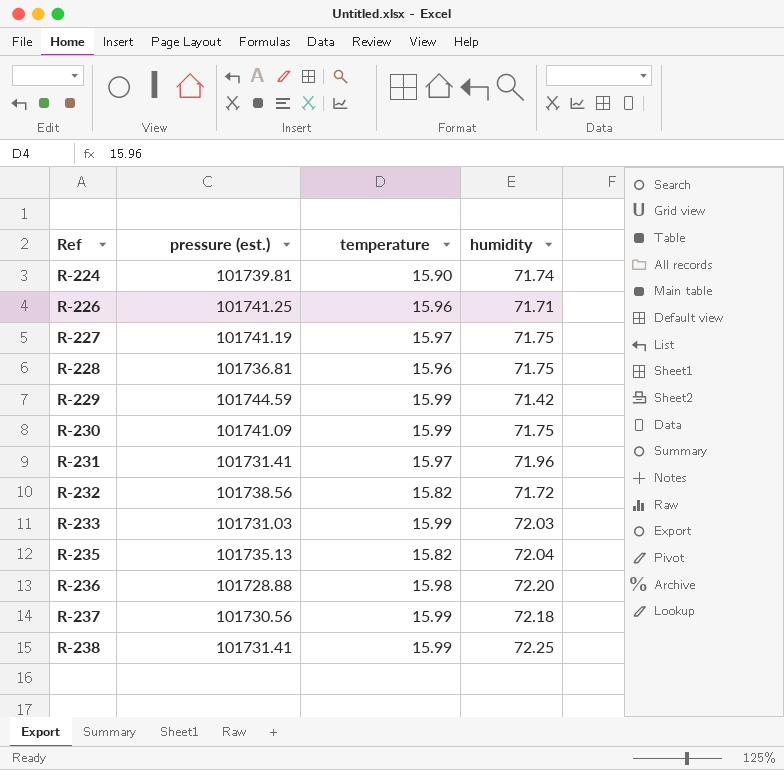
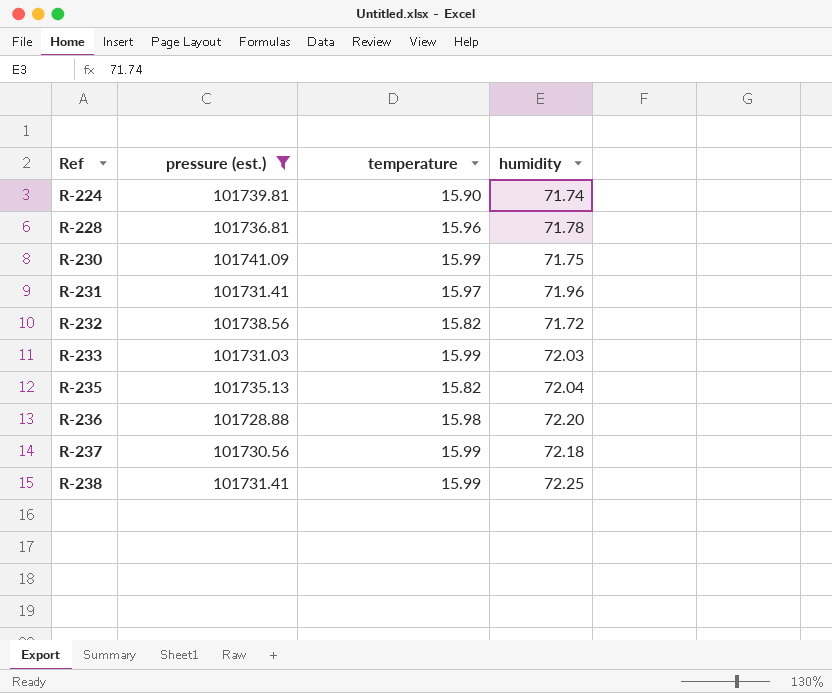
filter: none -> pressure (est.) <= 101741.09
R-228 | humidity: 71.75 -> 71.78

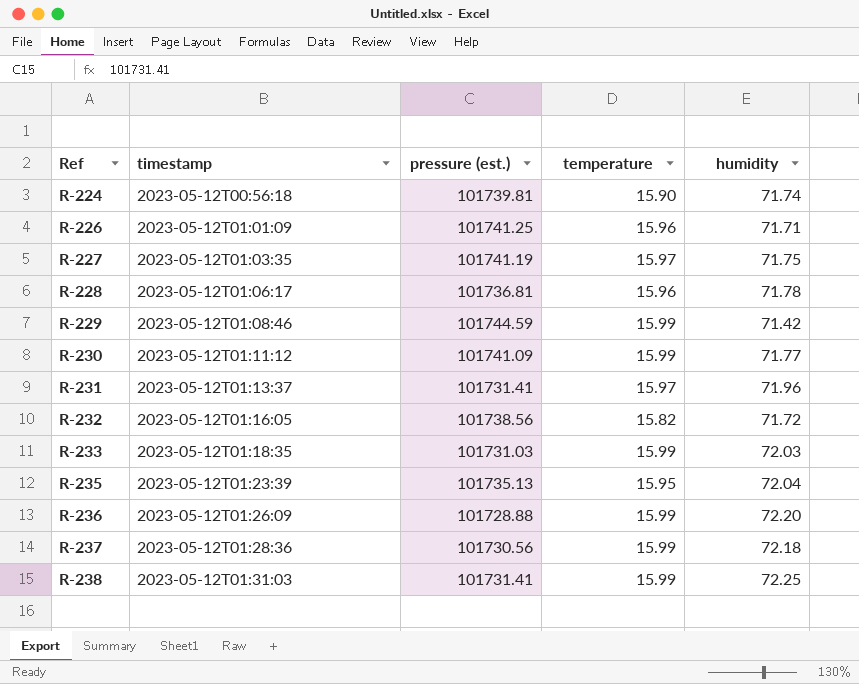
filter: pressure (est.) <= 101741.09 -> none
column timestamp | position: none -> 2
R-230 | humidity: 71.75 -> 71.77
R-235 | temperature: 15.82 -> 15.95
R-236 | temperature: 15.98 -> 15.99

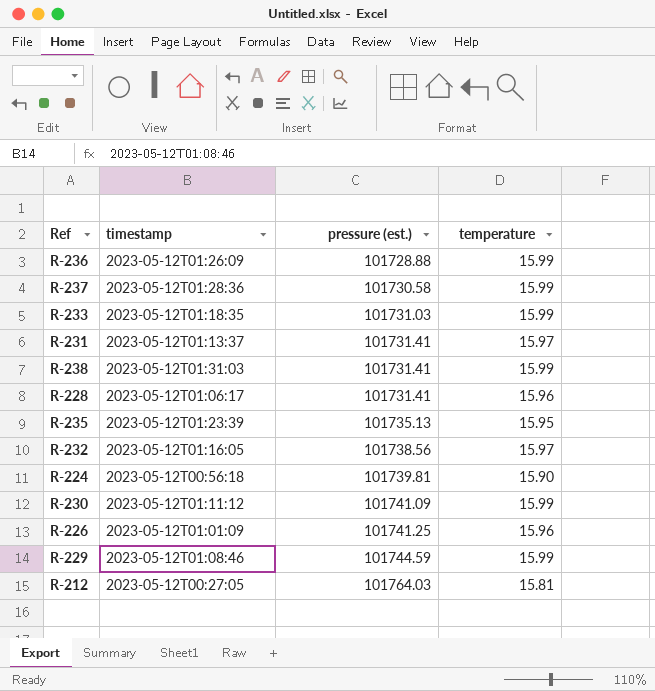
row order: Ref ascending -> pressure (est.) ascending
column humidity | position: 5 -> none
row R-227: 2023-05-12T01:03:35 | 101741.19 | 15.97 | 71.75 -> none
R-237 | pressure (est.): 101730.56 -> 101730.58
R-228 | pressure (est.): 101736.81 -> 101731.41
R-232 | temperature: 15.82 -> 15.97
row R-212: none -> 2023-05-12T00:27:05 | 101764.03 | 15.81

